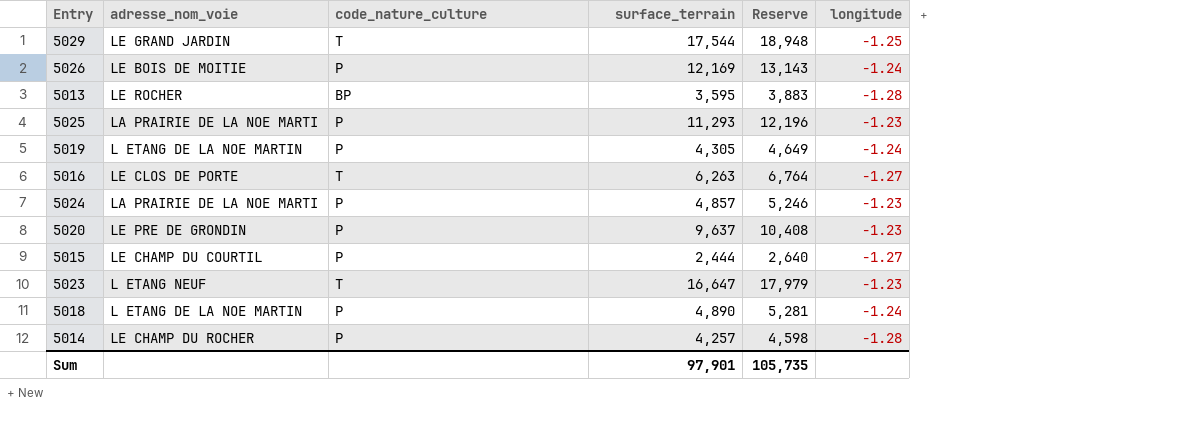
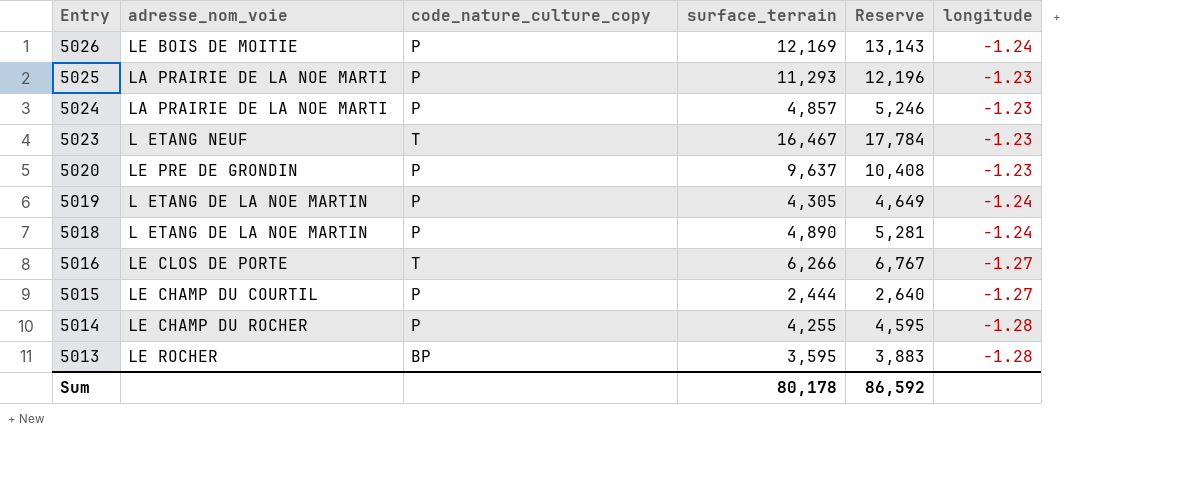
row order: none -> Entry descending
column name: code_nature_culture -> code_nature_culture_copy
row 5029: LE GRAND JARDIN | T | 17,544 | 18,948 | -1.25 -> none
5023 | surface_terrain: 16,647 -> 16,467
5023 | Reserve: 17,979 -> 17,784
5016 | surface_terrain: 6,263 -> 6,266
5016 | Reserve: 6,764 -> 6,767
5014 | surface_terrain: 4,257 -> 4,255
5014 | Reserve: 4,598 -> 4,595
Sum | surface_terrain: 97,901 -> 80,178
Sum | Reserve: 105,735 -> 86,592

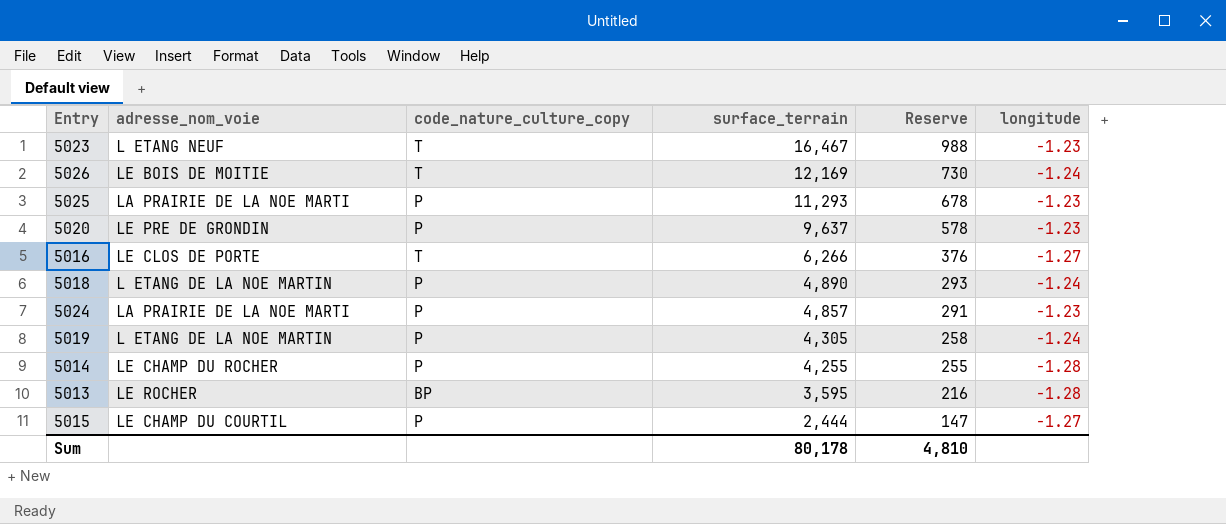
row order: Entry descending -> surface_terrain descending
column Reserve | formula: [surface_terrain] * 1.08 -> [surface_terrain] * 0.06
5026 | code_nature_culture_copy: P -> T
Sum | Reserve: 86,592 -> 4,810

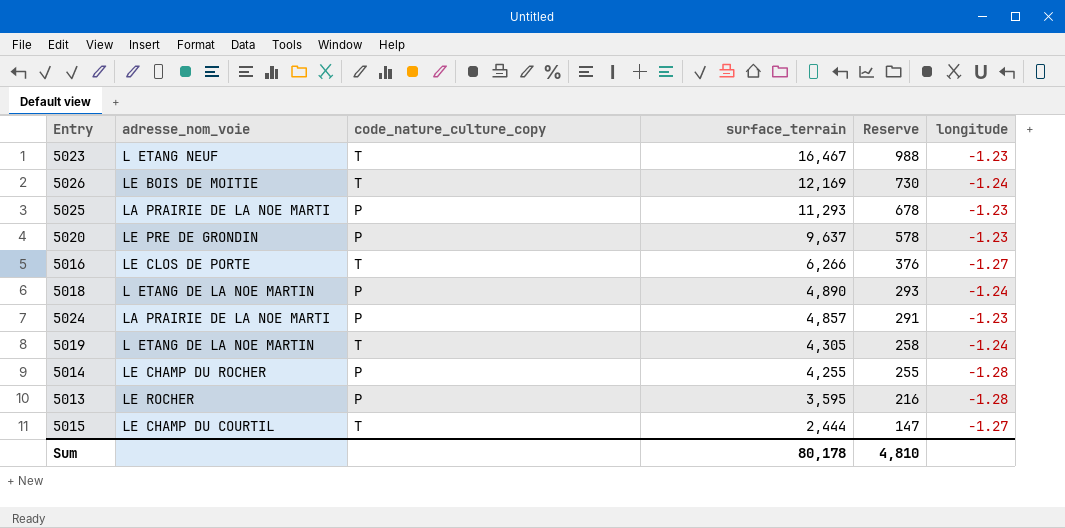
5019 | code_nature_culture_copy: P -> T
5013 | code_nature_culture_copy: BP -> P
5015 | code_nature_culture_copy: P -> T

